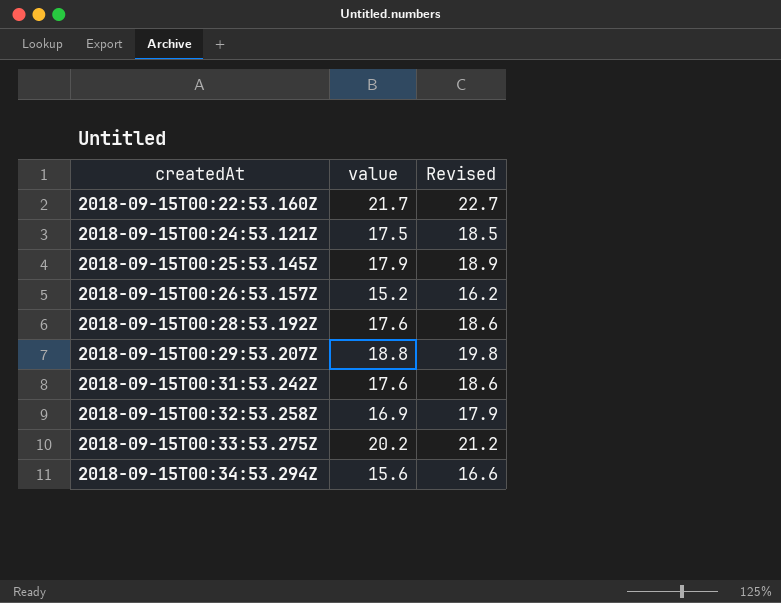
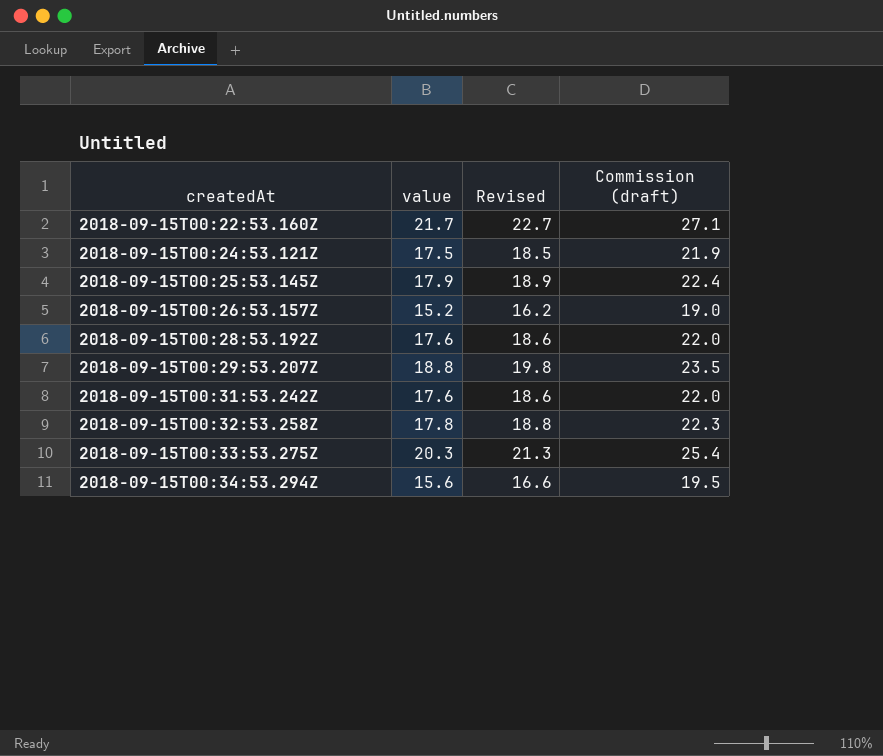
column Commission (draft) | formula: none -> [value] * 1.25
2018-09-15T00:32:53.258Z | value: 16.9 -> 17.8
2018-09-15T00:32:53.258Z | Revised: 17.9 -> 18.8
2018-09-15T00:33:53.275Z | value: 20.2 -> 20.3
2018-09-15T00:33:53.275Z | Revised: 21.2 -> 21.3

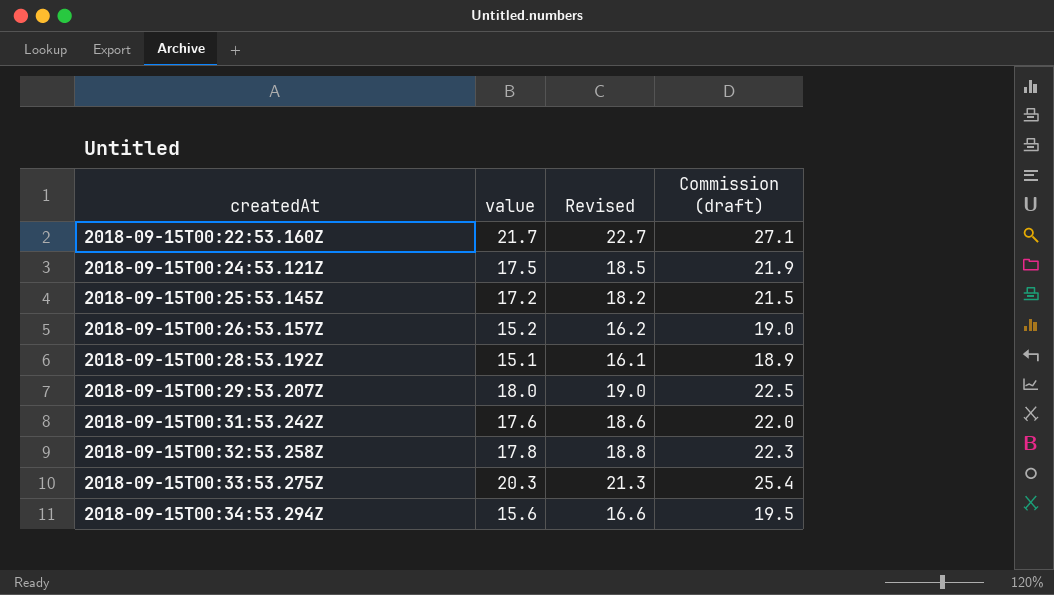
2018-09-15T00:25:53.145Z | value: 17.9 -> 17.2
2018-09-15T00:25:53.145Z | Revised: 18.9 -> 18.2
2018-09-15T00:25:53.145Z | Commission (draft): 22.4 -> 21.5
2018-09-15T00:28:53.192Z | value: 17.6 -> 15.1
2018-09-15T00:28:53.192Z | Revised: 18.6 -> 16.1
2018-09-15T00:28:53.192Z | Commission (draft): 22.0 -> 18.9
2018-09-15T00:29:53.207Z | value: 18.8 -> 18.0
2018-09-15T00:29:53.207Z | Revised: 19.8 -> 19.0
2018-09-15T00:29:53.207Z | Commission (draft): 23.5 -> 22.5

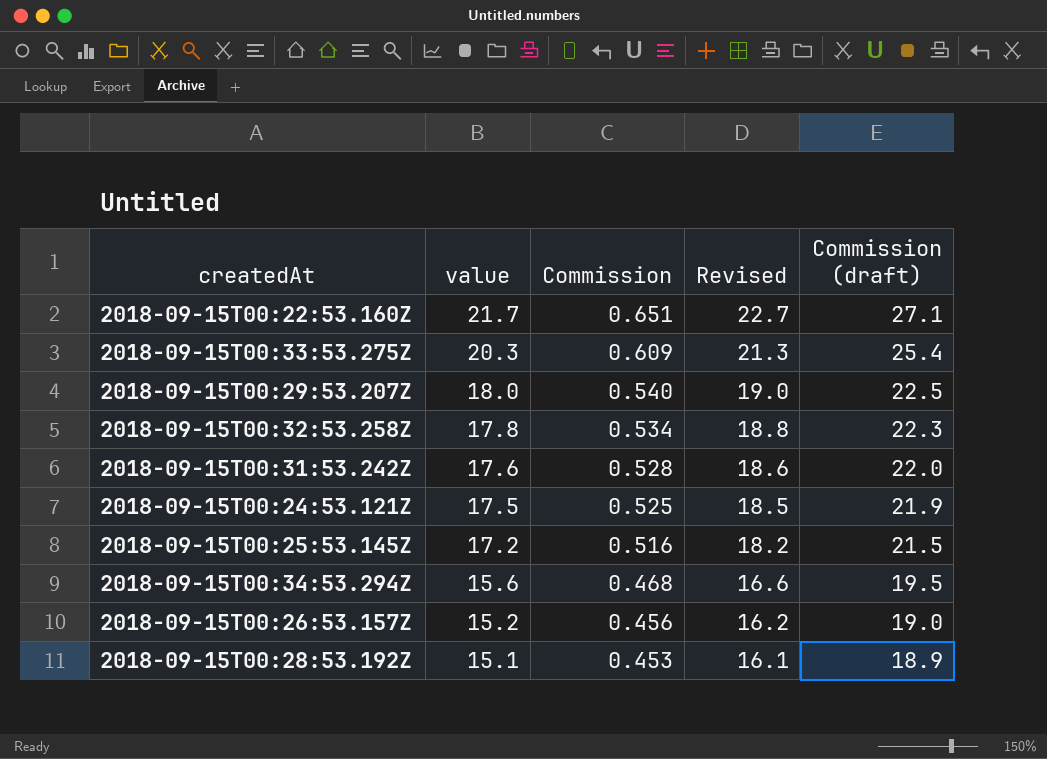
row order: createdAt ascending -> value descending
column Commission | formula: none -> [value] * 0.03

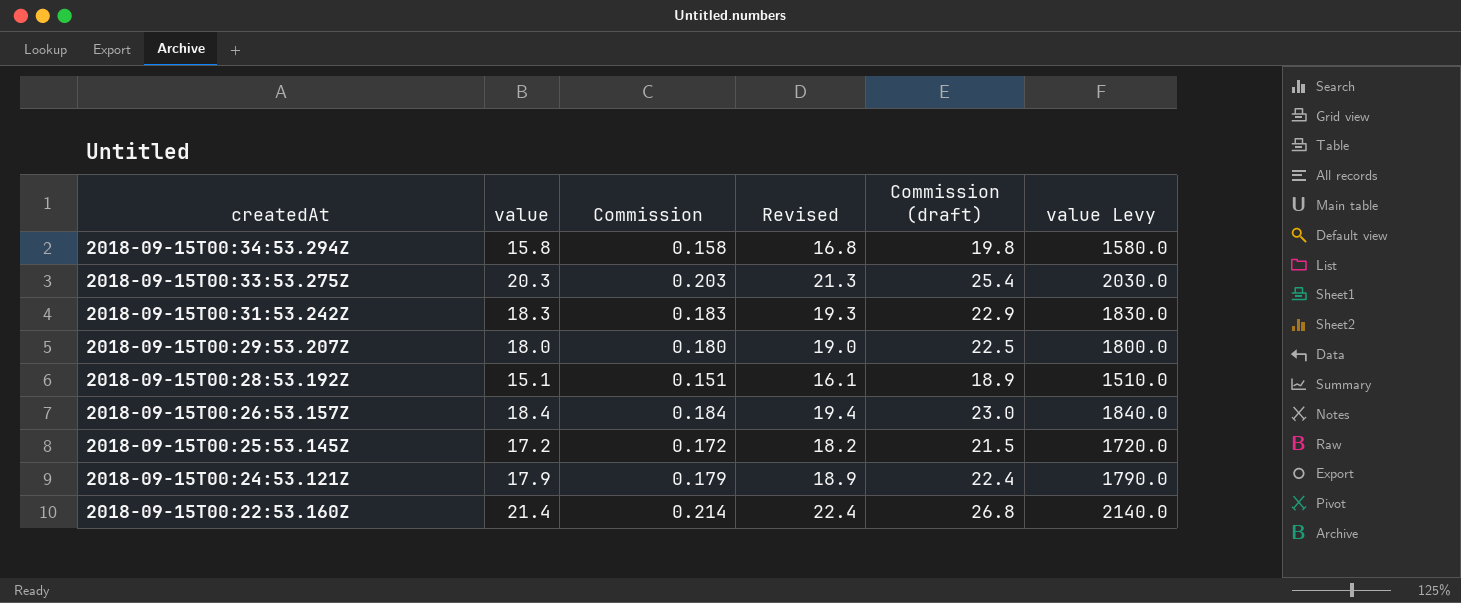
row order: value descending -> createdAt descending
column Commission | formula: [value] * 0.03 -> [value] * 0.01
column value Levy | formula: none -> [value] * 100
row 2018-09-15T00:32:53.258Z: 17.8 | 0.534 | 18.8 | 22.3 -> none
2018-09-15T00:34:53.294Z | value: 15.6 -> 15.8
2018-09-15T00:34:53.294Z | Revised: 16.6 -> 16.8
2018-09-15T00:34:53.294Z | Commission (draft): 19.5 -> 19.8
2018-09-15T00:31:53.242Z | value: 17.6 -> 18.3
2018-09-15T00:31:53.242Z | Revised: 18.6 -> 19.3
2018-09-15T00:31:53.242Z | Commission (draft): 22.0 -> 22.9
2018-09-15T00:26:53.157Z | value: 15.2 -> 18.4
2018-09-15T00:26:53.157Z | Revised: 16.2 -> 19.4
2018-09-15T00:26:53.157Z | Commission (draft): 19.0 -> 23.0
2018-09-15T00:24:53.121Z | value: 17.5 -> 17.9
2018-09-15T00:24:53.121Z | Revised: 18.5 -> 18.9
2018-09-15T00:24:53.121Z | Commission (draft): 21.9 -> 22.4
2018-09-15T00:22:53.160Z | value: 21.7 -> 21.4
2018-09-15T00:22:53.160Z | Revised: 22.7 -> 22.4
2018-09-15T00:22:53.160Z | Commission (draft): 27.1 -> 26.8

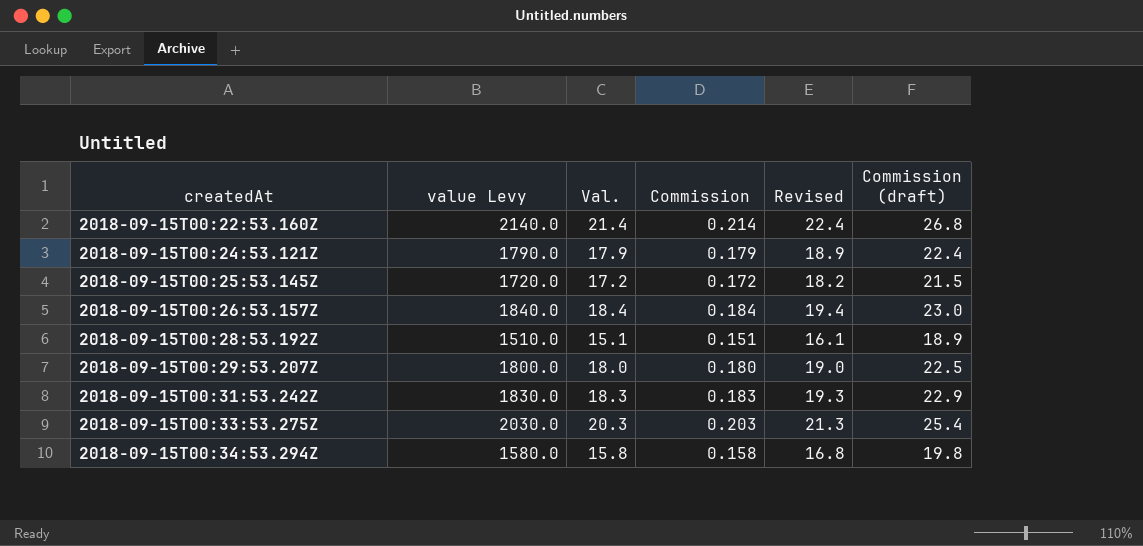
row order: createdAt descending -> createdAt ascending
column value Levy | position: 6 -> 2
column name: value -> Val.

